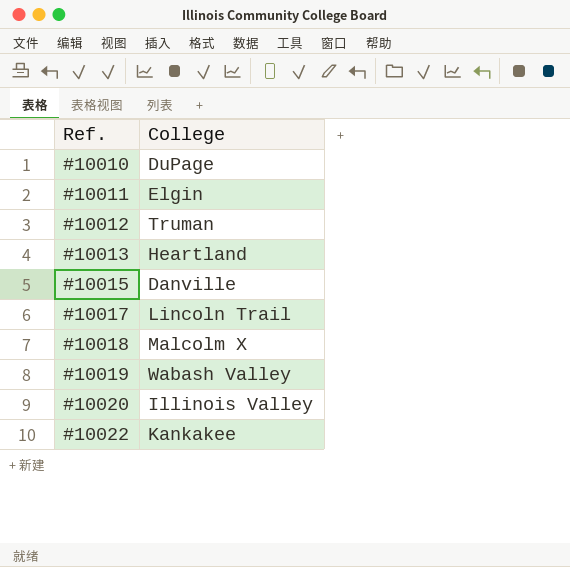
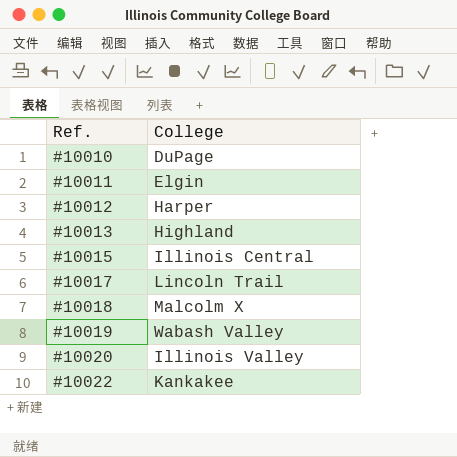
#10012 | College: Truman -> Harper
#10013 | College: Heartland -> Highland
#10015 | College: Danville -> Illinois Central

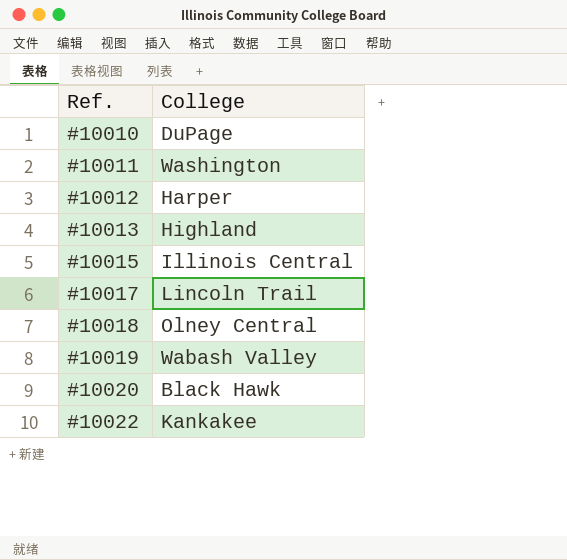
#10011 | College: Elgin -> Washington
#10018 | College: Malcolm X -> Olney Central
#10020 | College: Illinois Valley -> Black Hawk

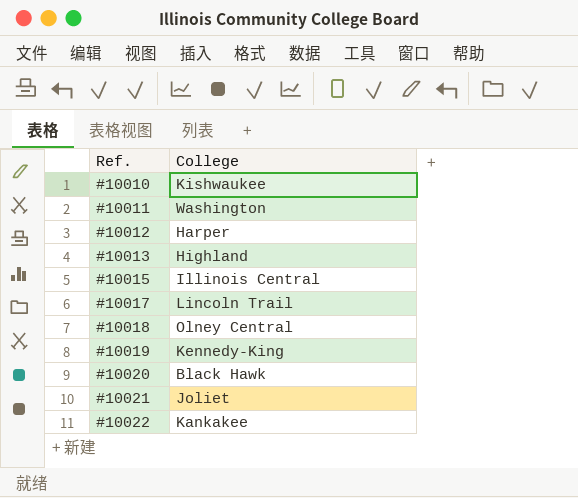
#10010 | College: DuPage -> Kishwaukee
#10019 | College: Wabash Valley -> Kennedy-King
row #10021: none -> Joliet

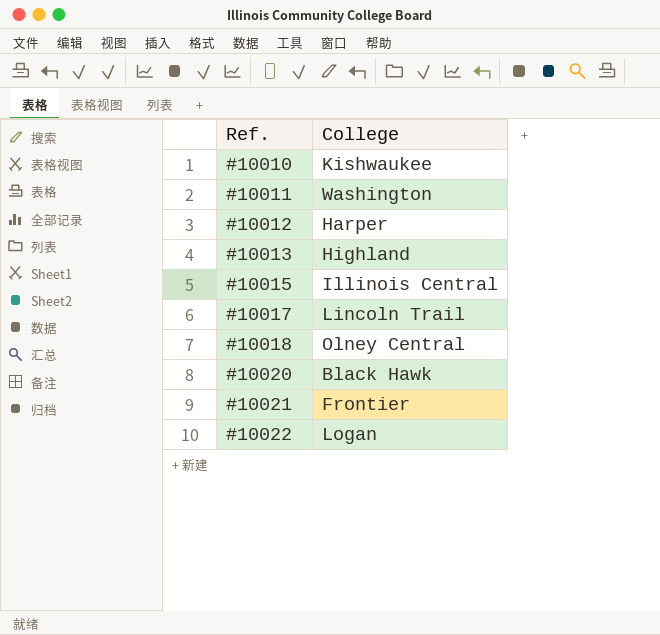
row #10019: Kennedy-King -> none
#10021 | College: Joliet -> Frontier
#10022 | College: Kankakee -> Logan

